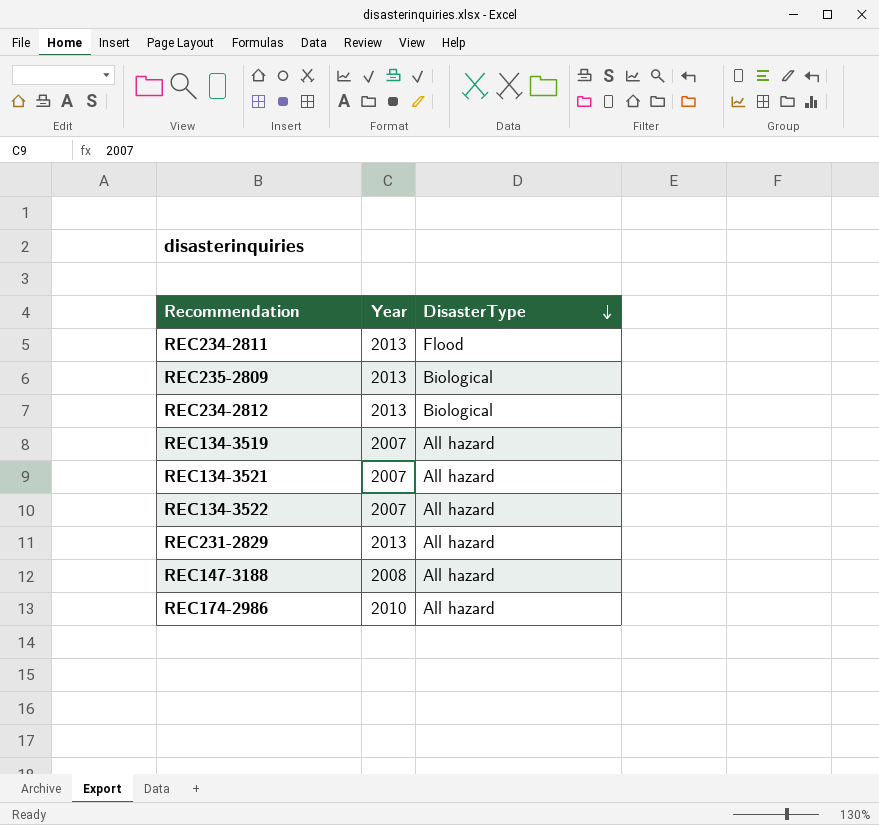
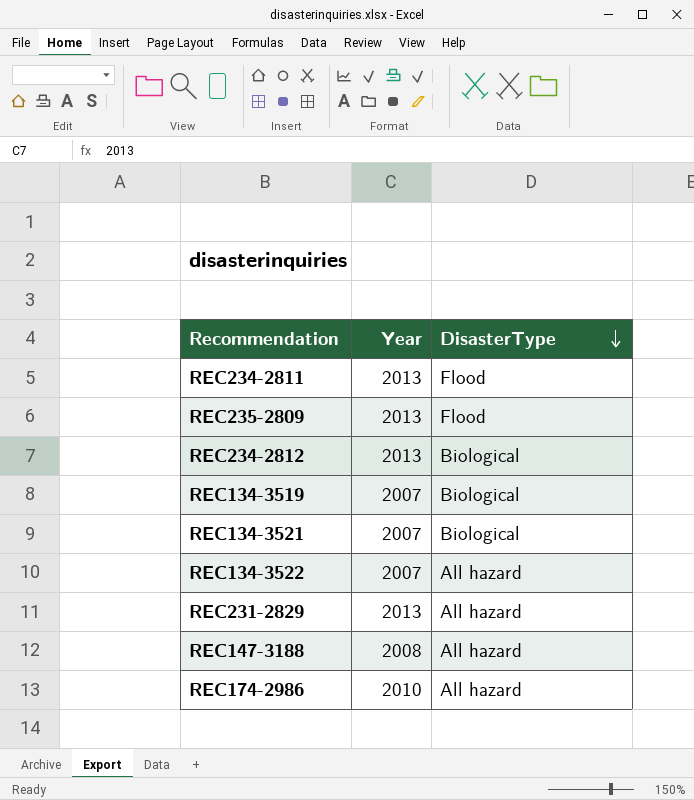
REC235-2809 | DisasterType: Biological -> Flood
REC134-3519 | DisasterType: All hazard -> Biological
REC134-3521 | DisasterType: All hazard -> Biological

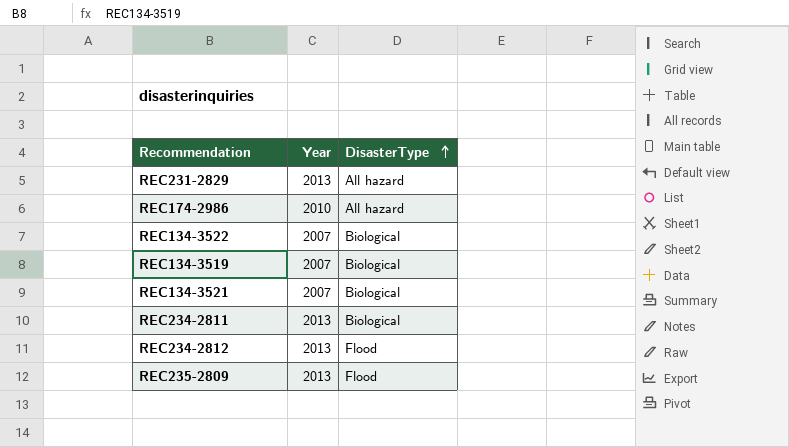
row order: DisasterType descending -> DisasterType ascending
row REC147-3188: 2008 | All hazard -> none
REC134-3522 | DisasterType: All hazard -> Biological
REC234-2811 | DisasterType: Flood -> Biological
REC234-2812 | DisasterType: Biological -> Flood

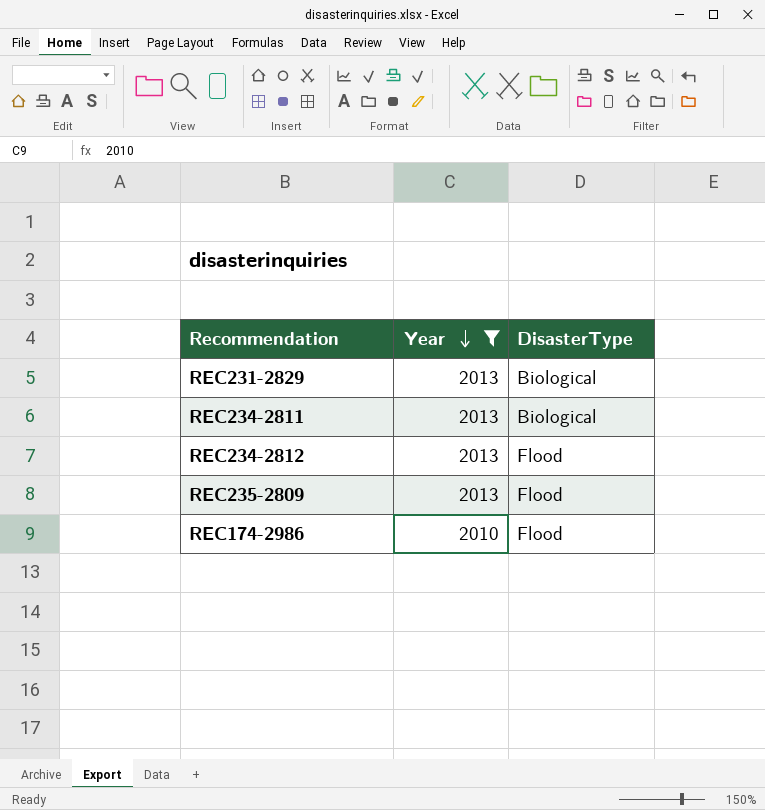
filter: none -> Year != 2007
row order: DisasterType ascending -> Year descending
REC231-2829 | DisasterType: All hazard -> Biological
REC174-2986 | DisasterType: All hazard -> Flood

